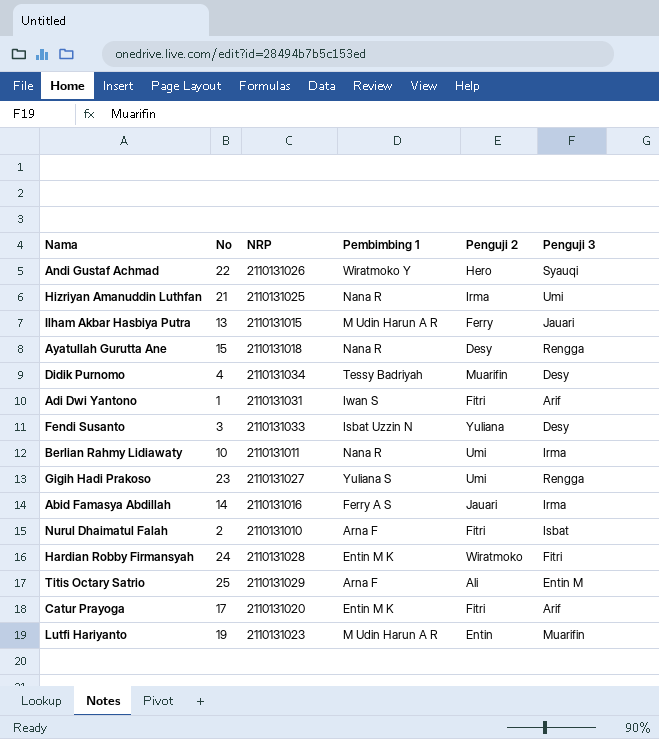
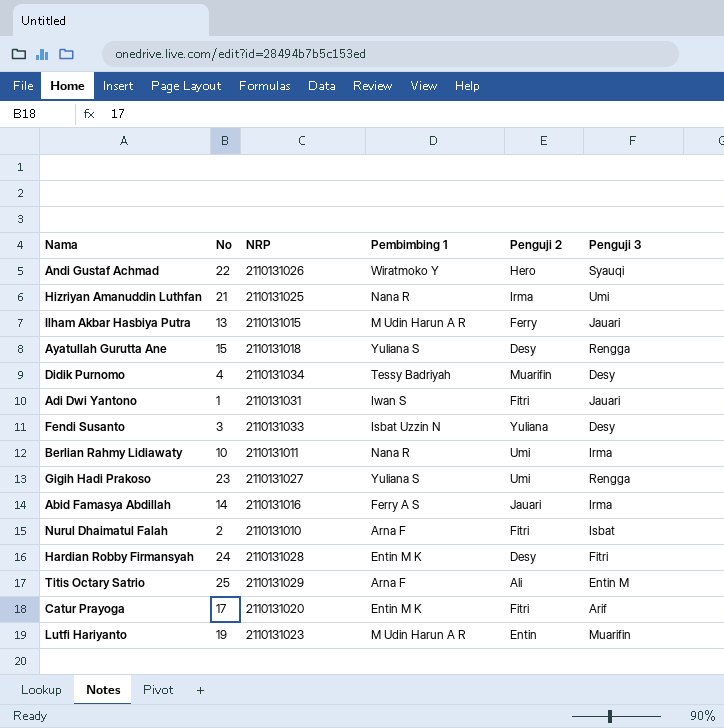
Ayatullah Gurutta Ane | Pembimbing 1: Nana R -> Yuliana S
Adi Dwi Yantono | Penguji 3: Arif -> Jauari
Hardian Robby Firmansyah | Penguji 2: Wiratmoko -> Desy

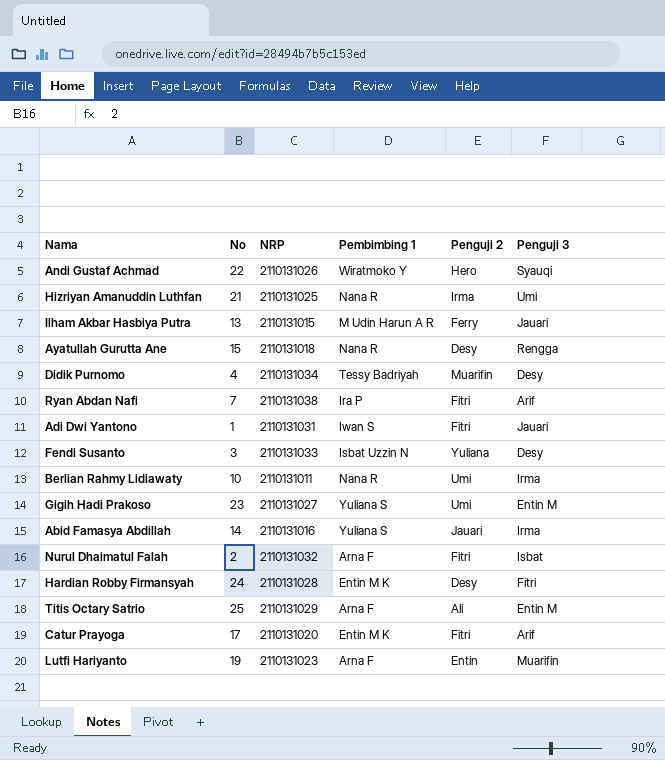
Ayatullah Gurutta Ane | Pembimbing 1: Yuliana S -> Nana R
row Ryan Abdan Nafi: none -> 7 | 2110131038 | Ira P | Fitri | Arif
Gigih Hadi Prakoso | Penguji 3: Rengga -> Entin M
Abid Famasya Abdillah | Pembimbing 1: Ferry A S -> Yuliana S
Nurul Dhaimatul Falah | NRP: 2110131010 -> 2110131032
Lutfi Hariyanto | Pembimbing 1: M Udin Harun A R -> Arna F

